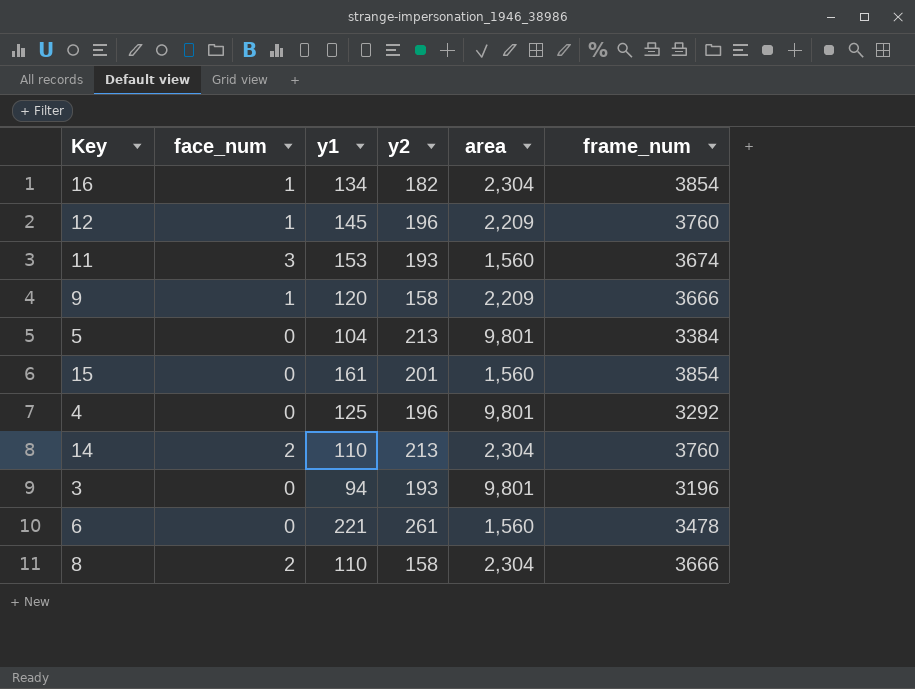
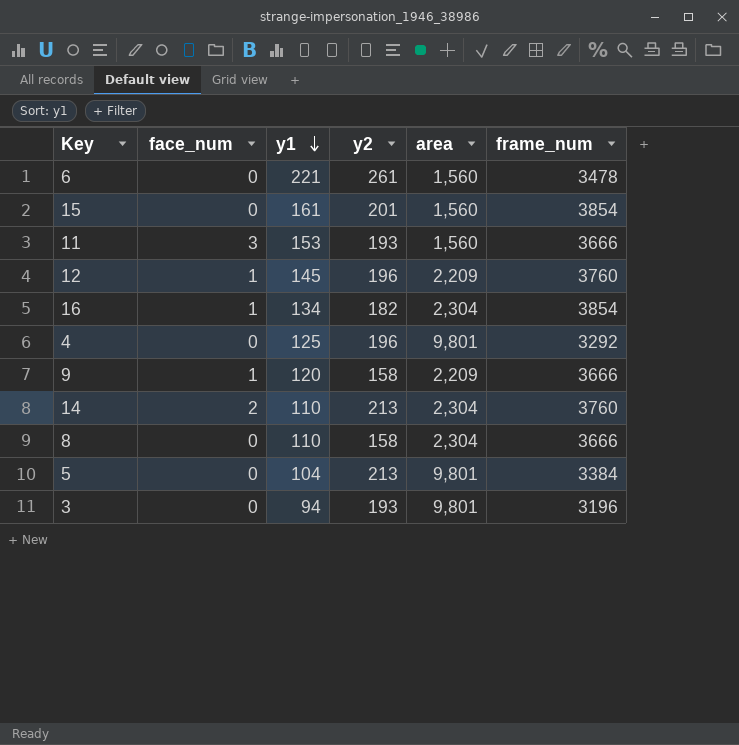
row order: none -> y1 descending
11 | frame_num: 3674 -> 3666
8 | face_num: 2 -> 0

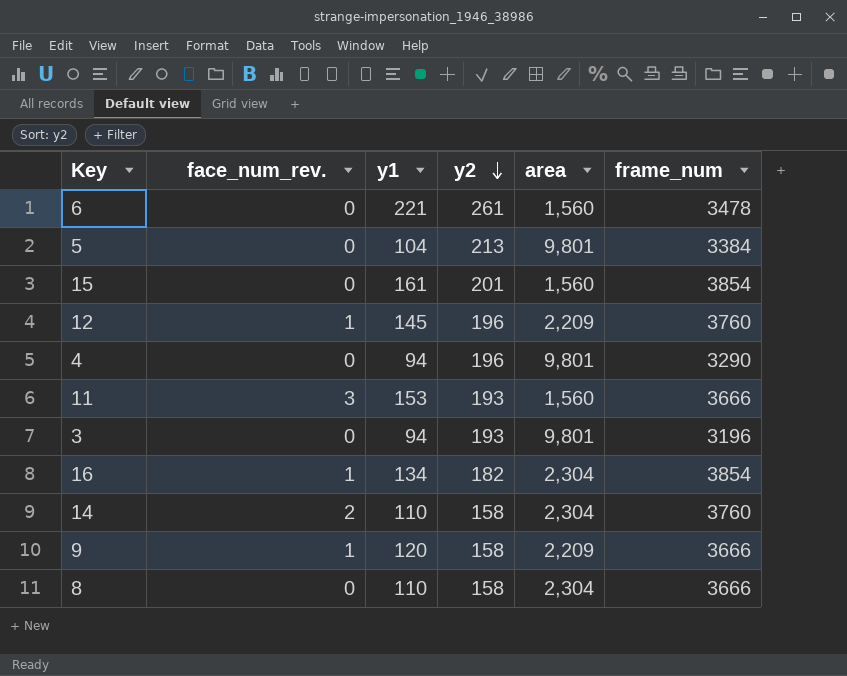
row order: y1 descending -> y2 descending
column name: face_num -> face_num_rev.
4 | y1: 125 -> 94
4 | frame_num: 3292 -> 3290
14 | y2: 213 -> 158

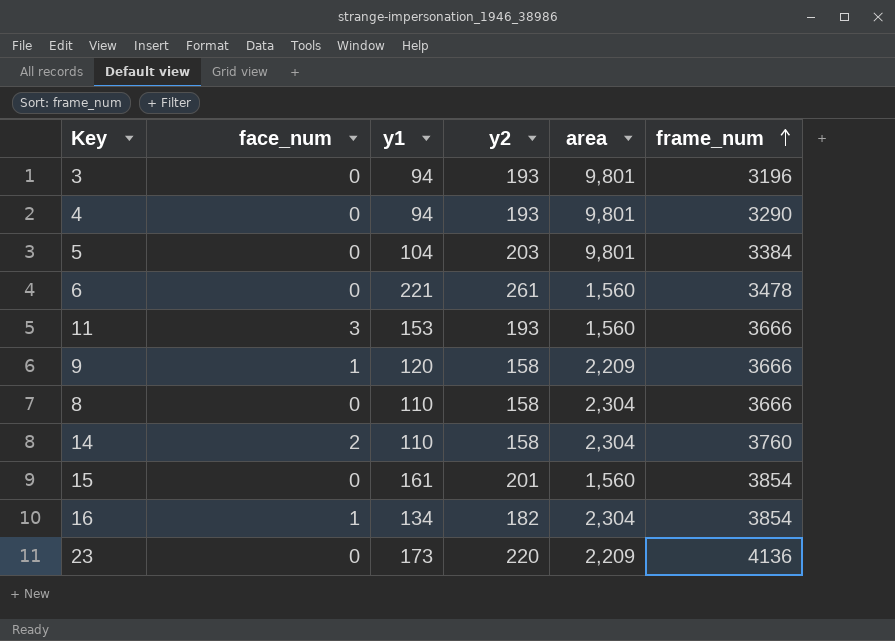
row order: y2 descending -> frame_num ascending
column name: face_num_rev. -> face_num
row 12: 1 | 145 | 196 | 2,209 | 3760 -> none
4 | y2: 196 -> 193
5 | y2: 213 -> 203
row 23: none -> 0 | 173 | 220 | 2,209 | 4136

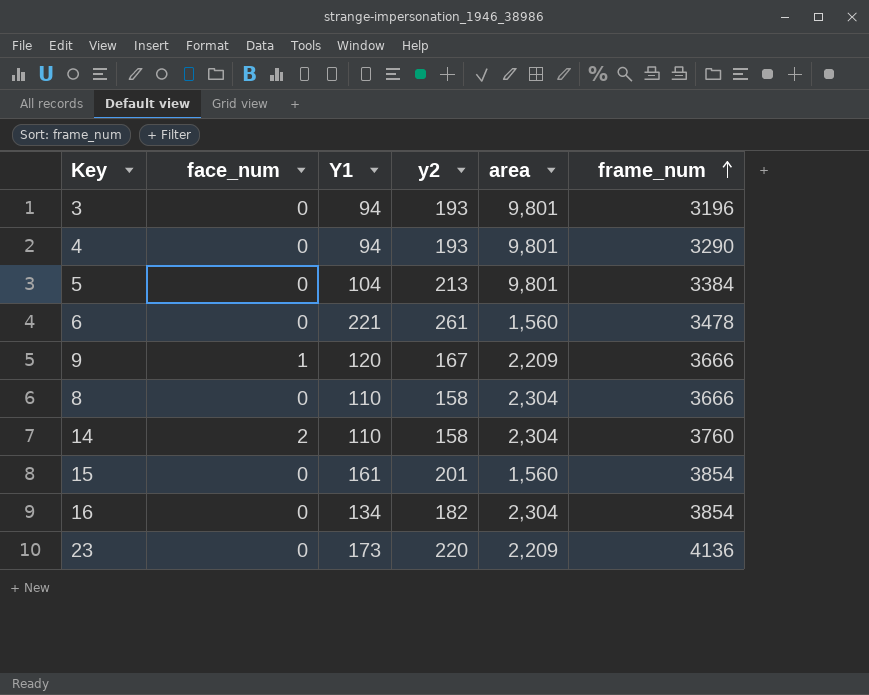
column name: y1 -> Y1
row 11: 3 | 153 | 193 | 1,560 | 3666 -> none
5 | y2: 203 -> 213
9 | y2: 158 -> 167
16 | face_num: 1 -> 0

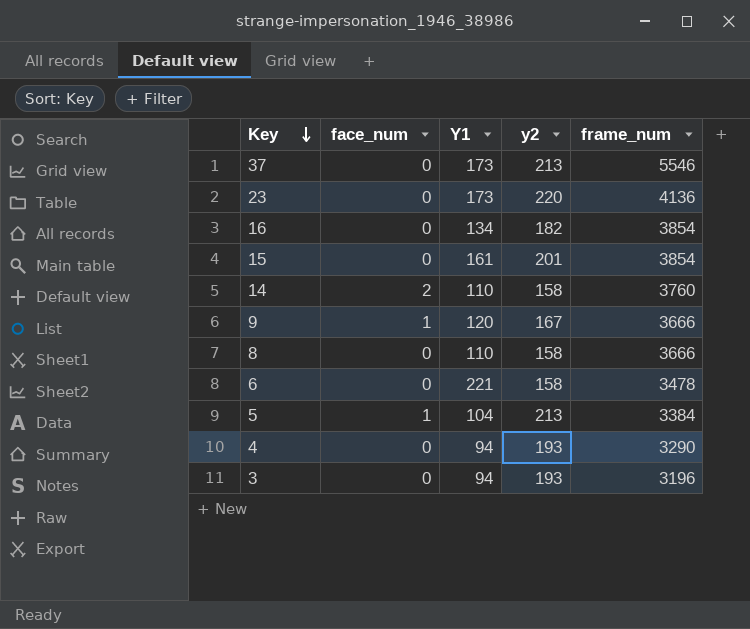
row order: frame_num ascending -> Key descending
column area | position: 5 -> none
row 37: none -> 0 | 173 | 213 | 5546
6 | y2: 261 -> 158
5 | face_num: 0 -> 1

